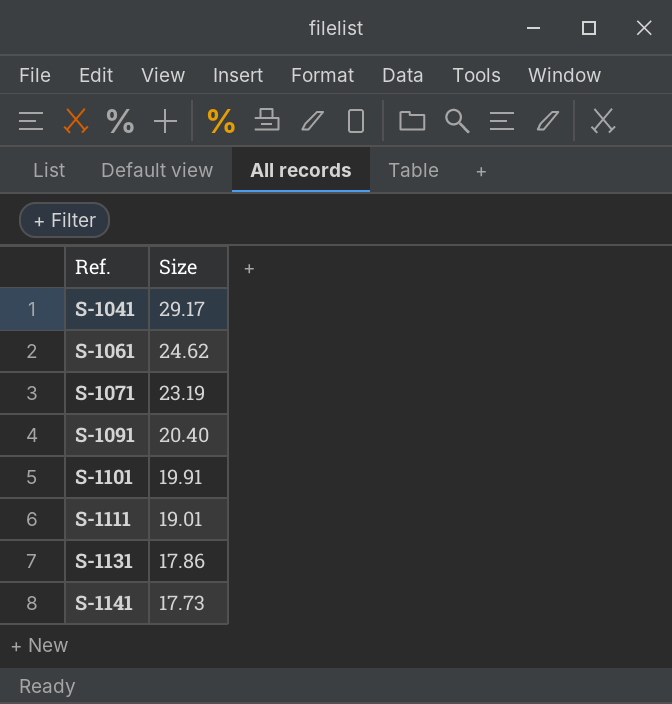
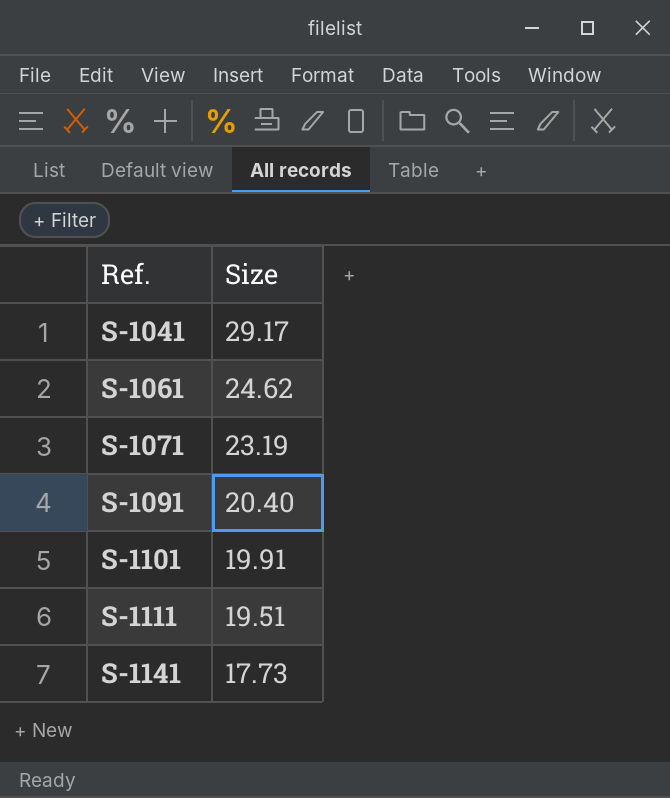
row S-1131: 17.86 -> none
S-1111 | Size: 19.01 -> 19.51

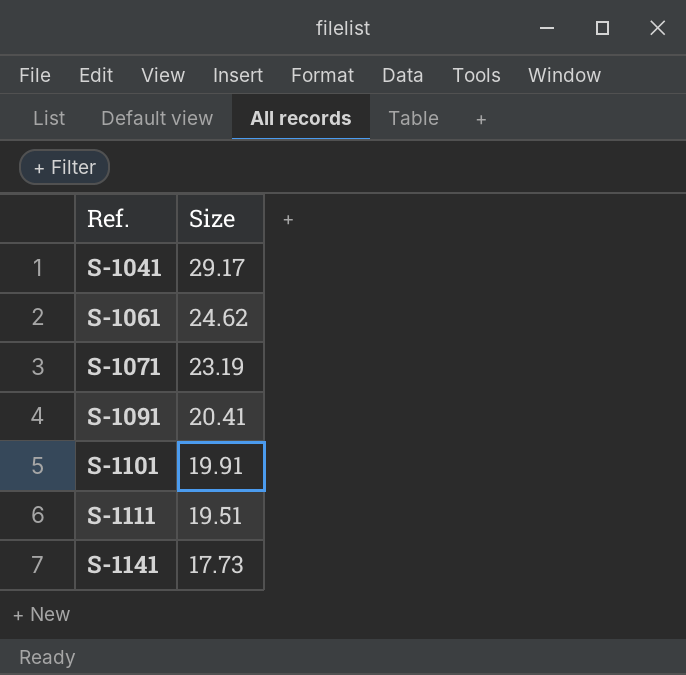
S-1091 | Size: 20.40 -> 20.41

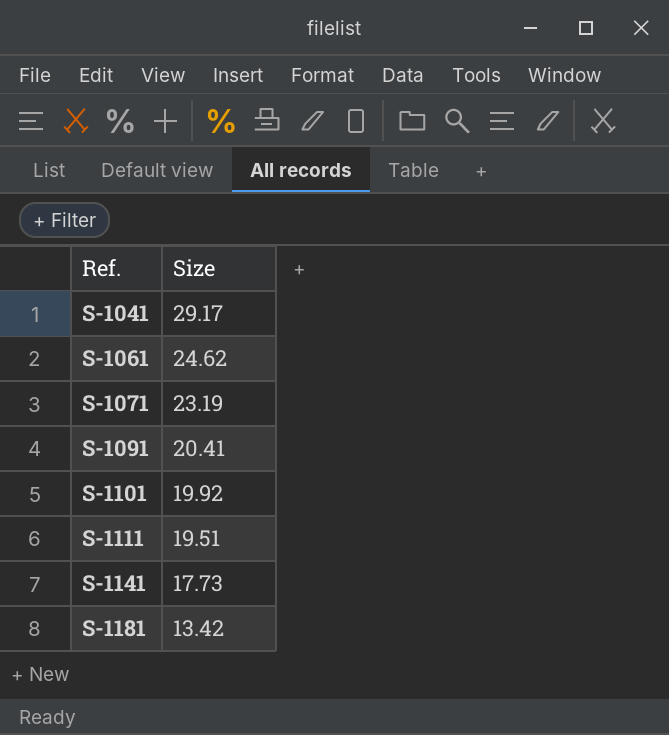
S-1101 | Size: 19.91 -> 19.92
row S-1181: none -> 13.42

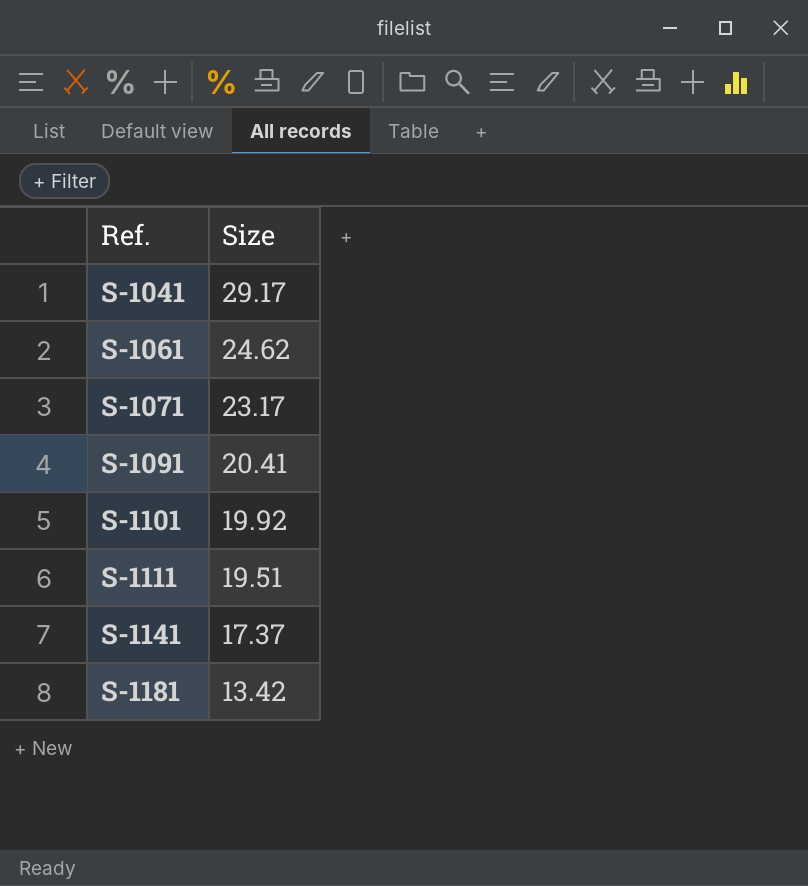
S-1071 | Size: 23.19 -> 23.17
S-1141 | Size: 17.73 -> 17.37

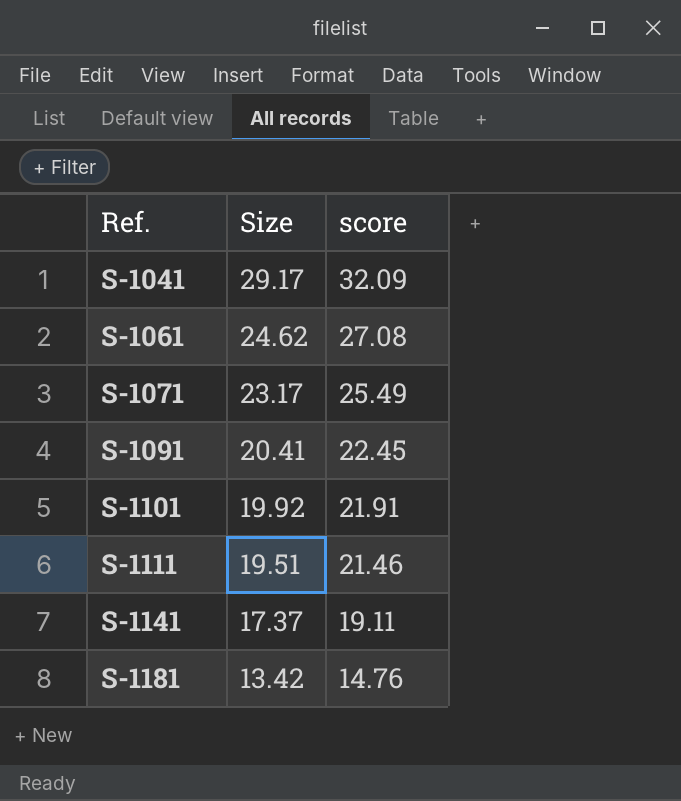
column score | formula: none -> [Size] * 1.1

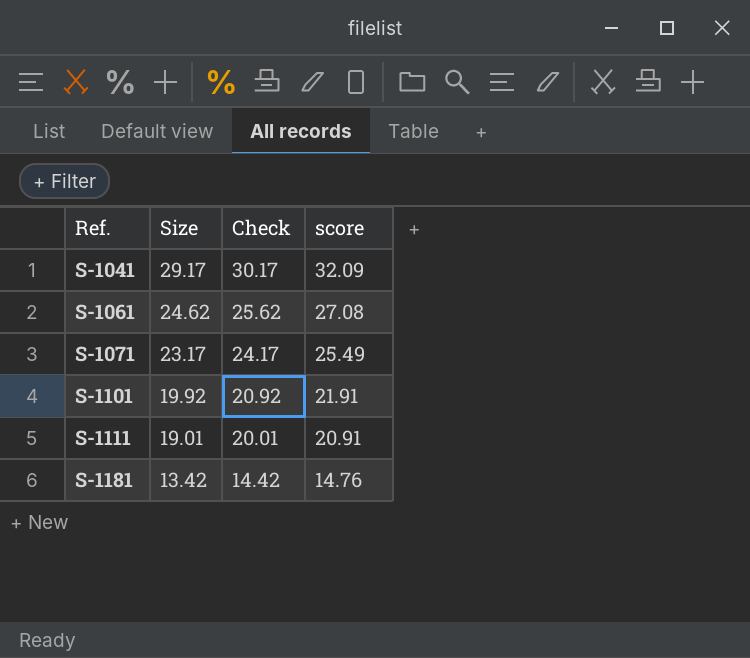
column Check | formula: none -> [Size] + 1
row S-1091: 20.41 | 22.45 -> none
row S-1141: 17.37 | 19.11 -> none
S-1111 | Size: 19.51 -> 19.01
S-1111 | score: 21.46 -> 20.91

